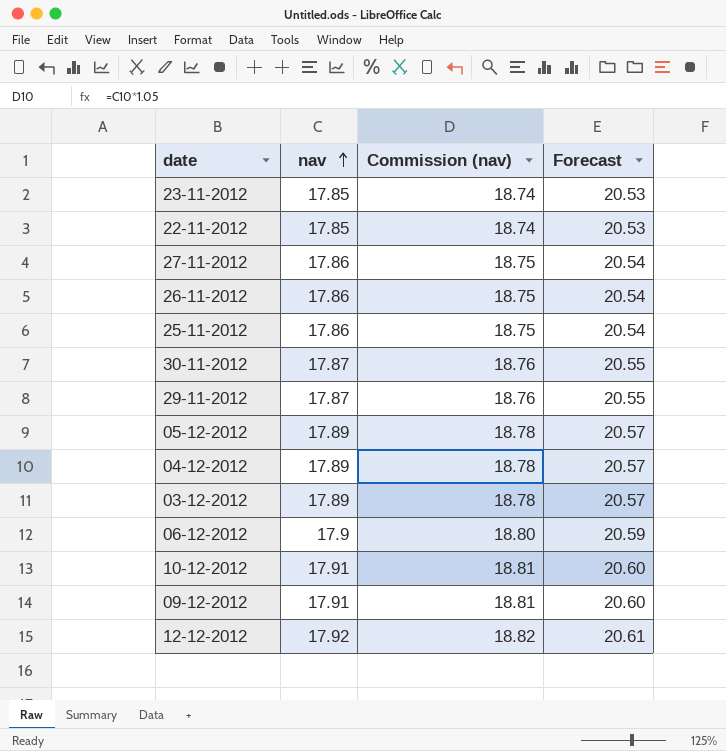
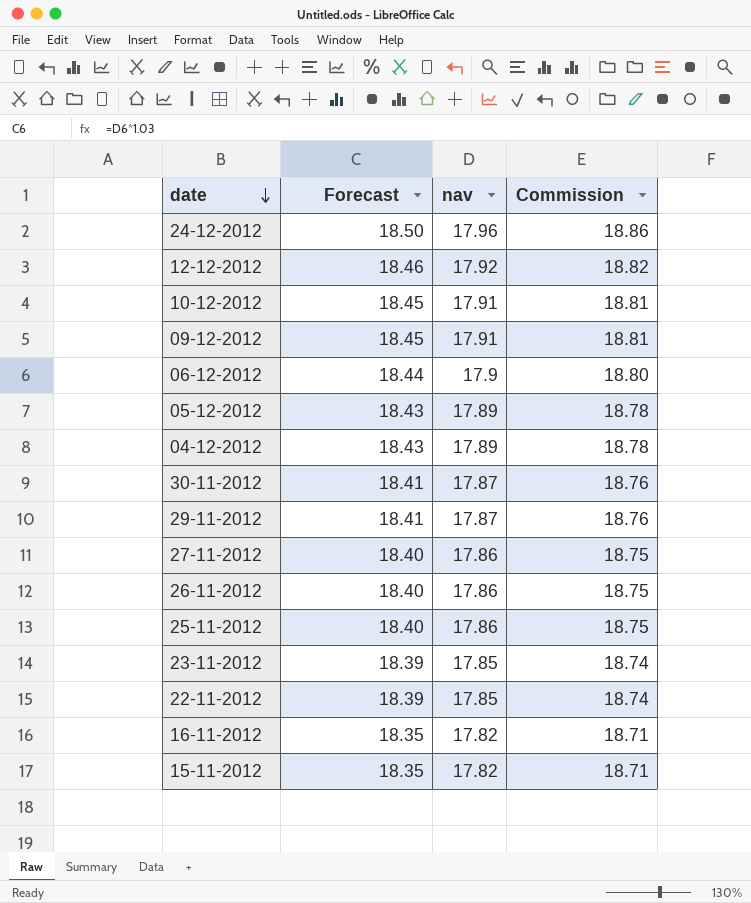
row order: nav ascending -> date descending
column Forecast | formula: [nav] * 1.15 -> [nav] * 1.03
column Forecast | position: 4 -> 2
column name: Commission (nav) -> Commission
row 03-12-2012: 17.89 | 18.78 | 20.57 -> none
row 24-12-2012: none -> 18.50 | 17.96 | 18.86
row 16-11-2012: none -> 18.35 | 17.82 | 18.71
row 15-11-2012: none -> 18.35 | 17.82 | 18.71

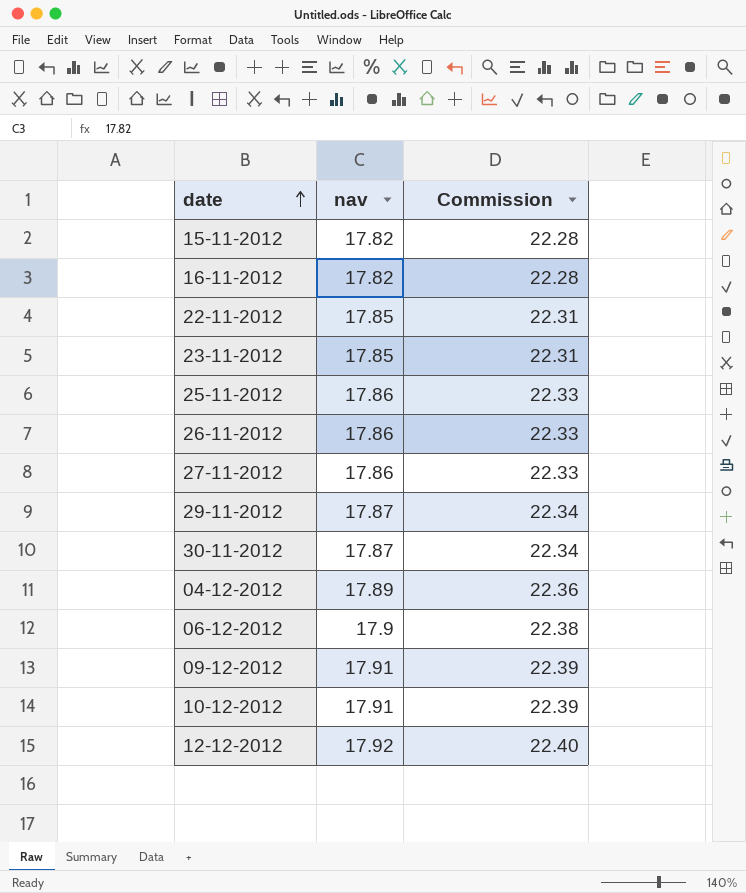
row order: date descending -> date ascending
column Forecast | formula: [nav] * 1.03 -> none
column Commission | formula: [nav] * 1.05 -> [nav] * 1.25
row 24-12-2012: 18.50 | 17.96 | 18.86 -> none
row 05-12-2012: 18.43 | 17.89 | 18.78 -> none

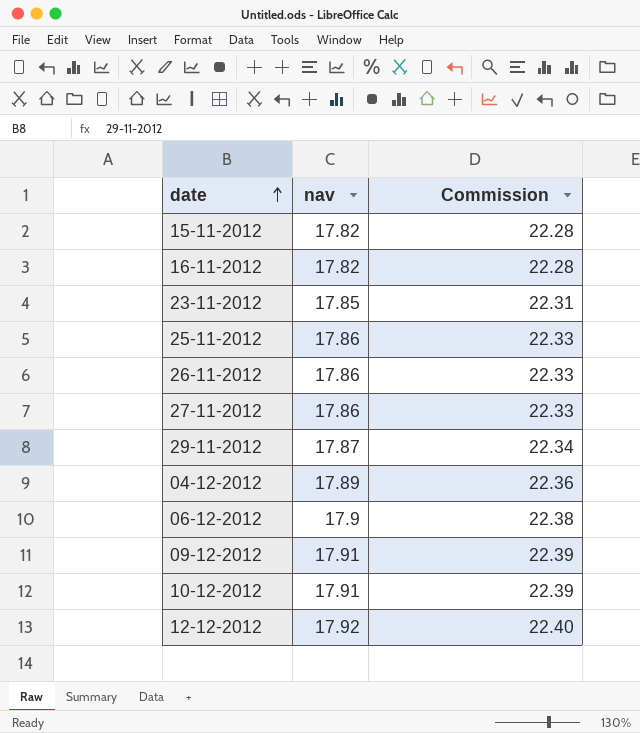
row 22-11-2012: 17.85 | 22.31 -> none
row 30-11-2012: 17.87 | 22.34 -> none

